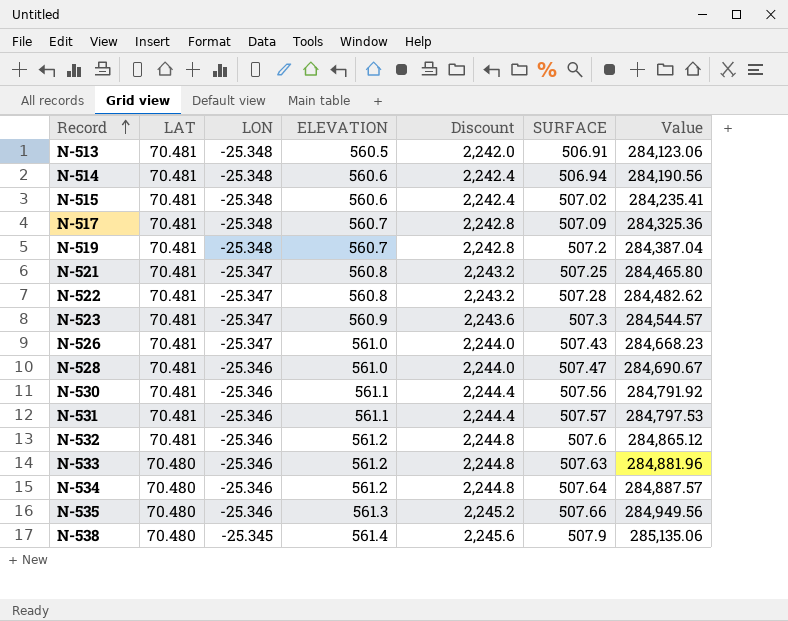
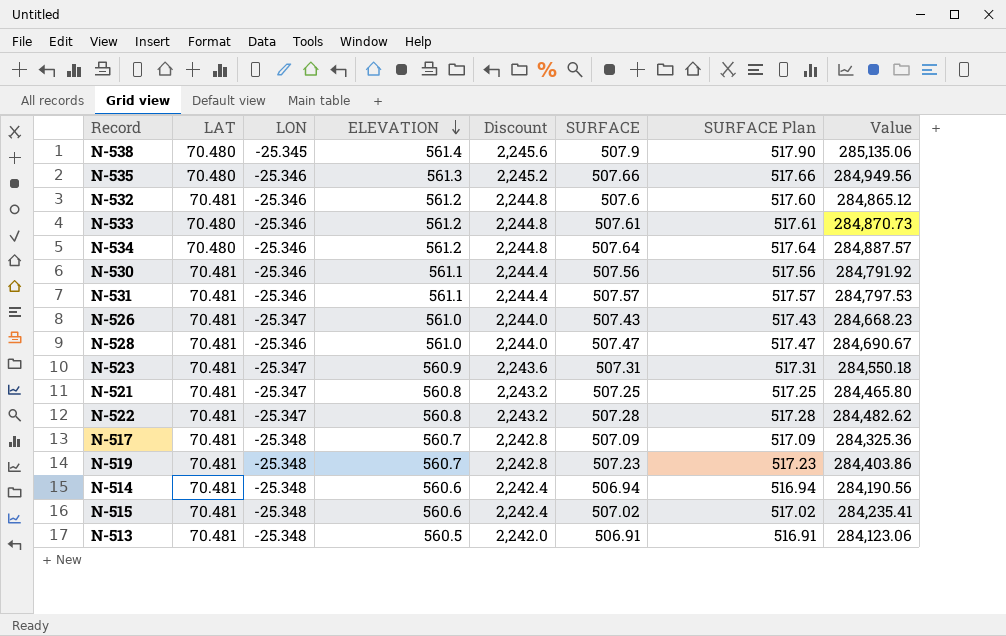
row order: Record ascending -> ELEVATION descending
column SURFACE Plan | formula: none -> [SURFACE] + 10
N-533 | SURFACE: 507.63 -> 507.61
N-533 | Value: 284,881.96 -> 284,870.73
N-523 | SURFACE: 507.3 -> 507.31
N-523 | Value: 284,544.57 -> 284,550.18
N-519 | SURFACE: 507.2 -> 507.23
N-519 | Value: 284,387.04 -> 284,403.86

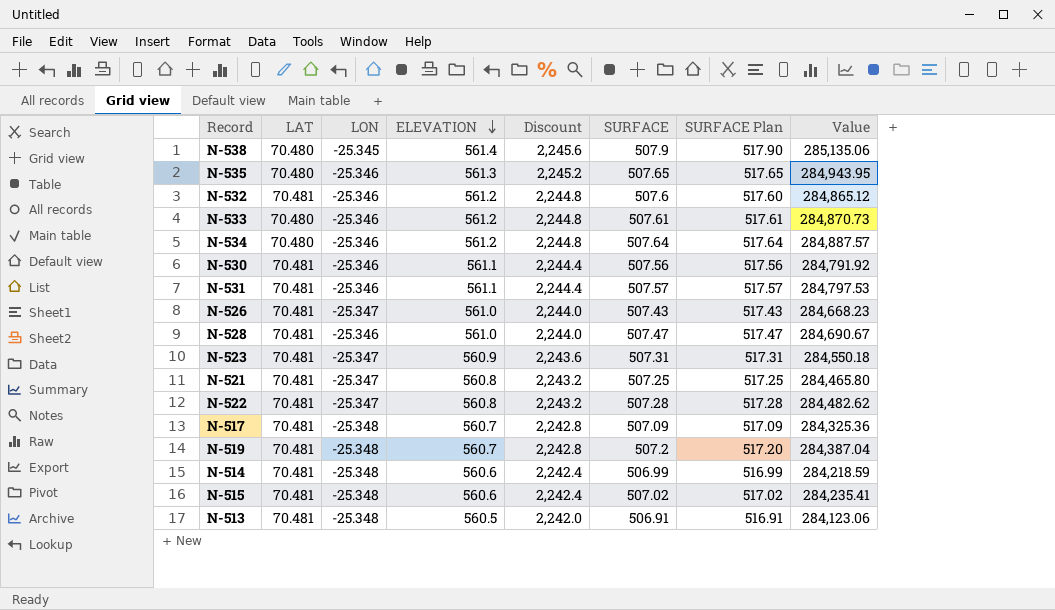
N-535 | SURFACE: 507.66 -> 507.65
N-535 | SURFACE Plan: 517.66 -> 517.65
N-535 | Value: 284,949.56 -> 284,943.95
N-519 | SURFACE: 507.23 -> 507.2
N-519 | SURFACE Plan: 517.23 -> 517.20
N-519 | Value: 284,403.86 -> 284,387.04
N-514 | SURFACE: 506.94 -> 506.99
N-514 | SURFACE Plan: 516.94 -> 516.99
N-514 | Value: 284,190.56 -> 284,218.59

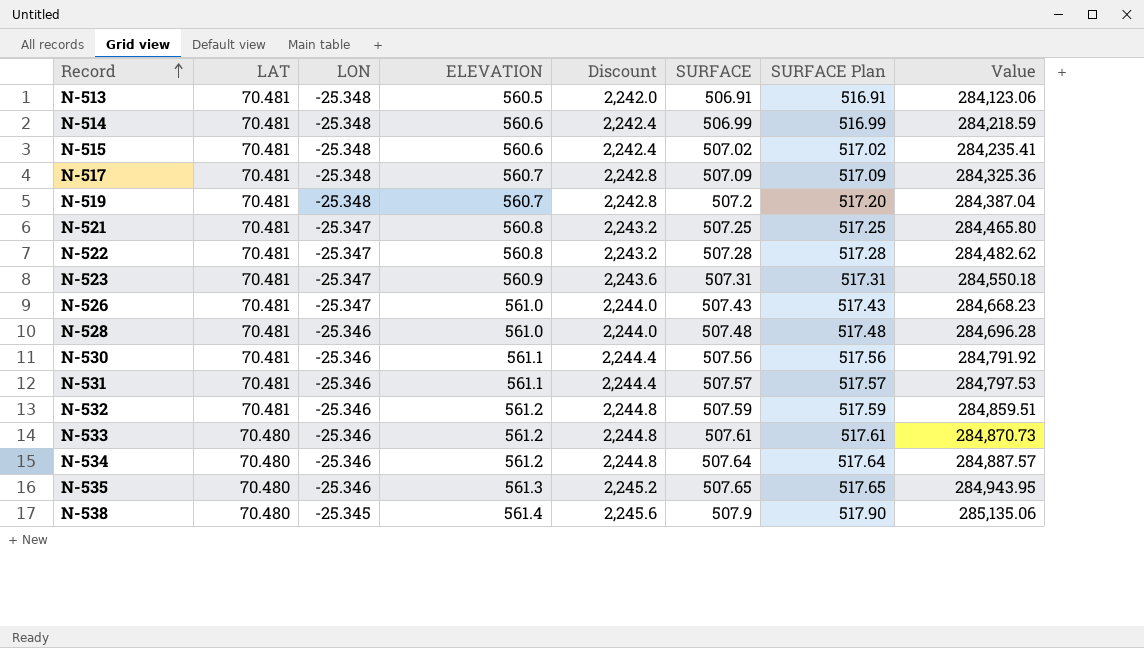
row order: ELEVATION descending -> Record ascending
N-528 | SURFACE: 507.47 -> 507.48
N-528 | SURFACE Plan: 517.47 -> 517.48
N-528 | Value: 284,690.67 -> 284,696.28
N-532 | SURFACE: 507.6 -> 507.59
N-532 | SURFACE Plan: 517.60 -> 517.59
N-532 | Value: 284,865.12 -> 284,859.51

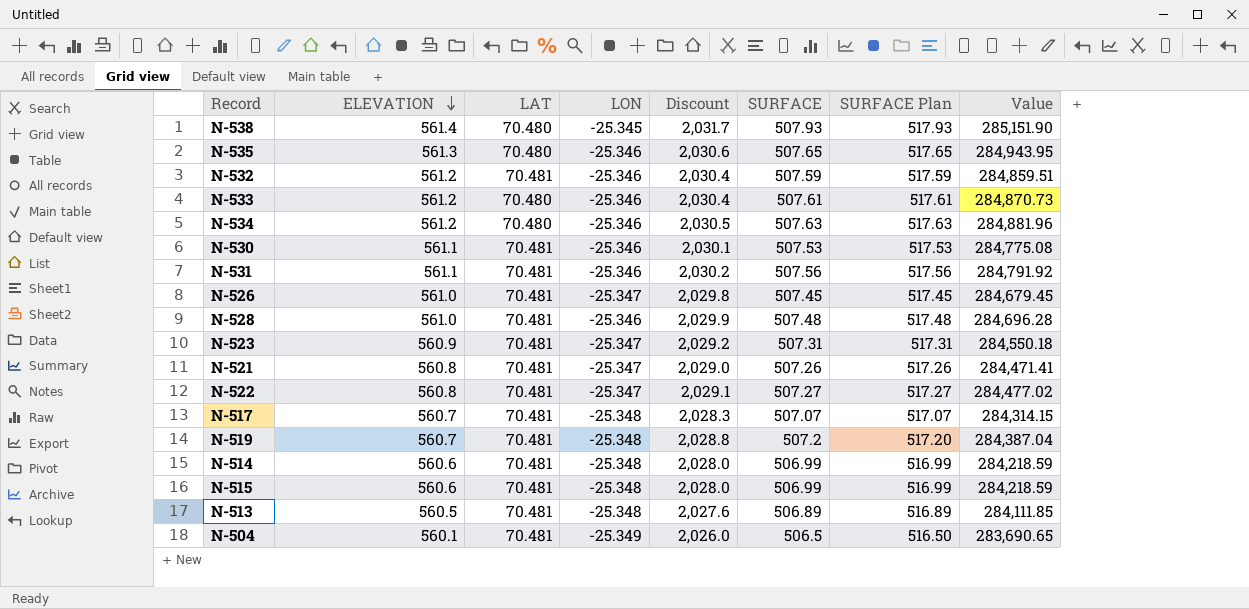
row order: Record ascending -> ELEVATION descending
column ELEVATION | position: 4 -> 2
column Discount | formula: [ELEVATION] * 4 -> [SURFACE] * 4
N-538 | SURFACE: 507.9 -> 507.93
N-538 | SURFACE Plan: 517.90 -> 517.93
N-538 | Value: 285,135.06 -> 285,151.90
N-534 | SURFACE: 507.64 -> 507.63
N-534 | SURFACE Plan: 517.64 -> 517.63
N-534 | Value: 284,887.57 -> 284,881.96
N-530 | SURFACE: 507.56 -> 507.53
N-530 | SURFACE Plan: 517.56 -> 517.53
N-530 | Value: 284,791.92 -> 284,775.08
N-531 | SURFACE: 507.57 -> 507.56
N-531 | SURFACE Plan: 517.57 -> 517.56
N-531 | Value: 284,797.53 -> 284,791.92
N-526 | SURFACE: 507.43 -> 507.45
N-526 | SURFACE Plan: 517.43 -> 517.45
N-526 | Value: 284,668.23 -> 284,679.45
N-521 | SURFACE: 507.25 -> 507.26
N-521 | SURFACE Plan: 517.25 -> 517.26
N-521 | Value: 284,465.80 -> 284,471.41
N-522 | SURFACE: 507.28 -> 507.27
N-522 | SURFACE Plan: 517.28 -> 517.27
N-522 | Value: 284,482.62 -> 284,477.02
N-517 | SURFACE: 507.09 -> 507.07
N-517 | SURFACE Plan: 517.09 -> 517.07
N-517 | Value: 284,325.36 -> 284,314.15
N-515 | SURFACE: 507.02 -> 506.99
N-515 | SURFACE Plan: 517.02 -> 516.99
N-515 | Value: 284,235.41 -> 284,218.59
N-513 | SURFACE: 506.91 -> 506.89
N-513 | SURFACE Plan: 516.91 -> 516.89
N-513 | Value: 284,123.06 -> 284,111.85
row N-504: none -> 560.1 | 70.481 | -25.349 | 2,026.0 | 506.5 | 516.50 | 283,690.65

